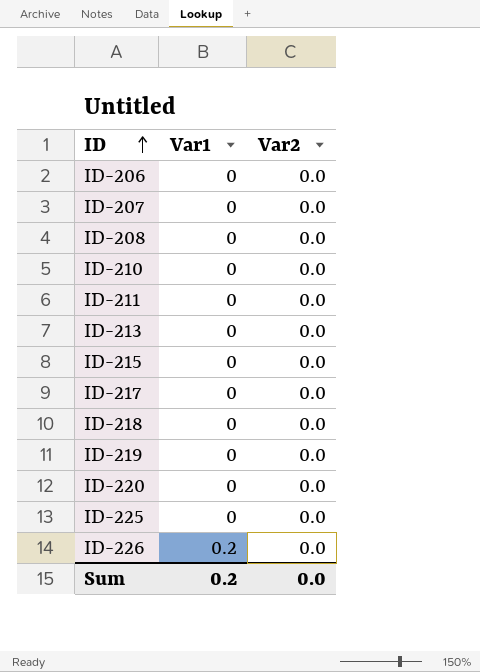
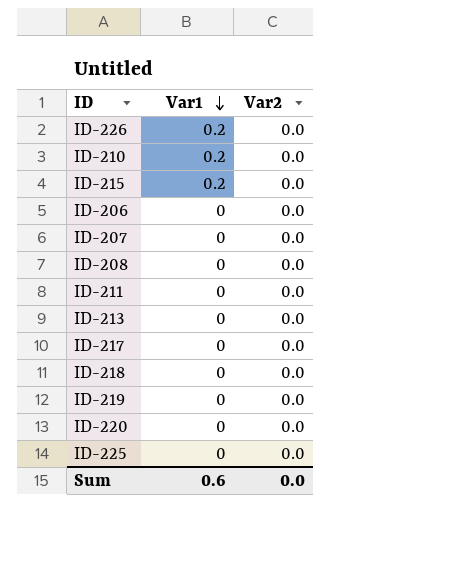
row order: ID ascending -> Var1 descending
ID-210 | Var1: 0 -> 0.2
ID-215 | Var1: 0 -> 0.2
Sum | Var1: 0.2 -> 0.6

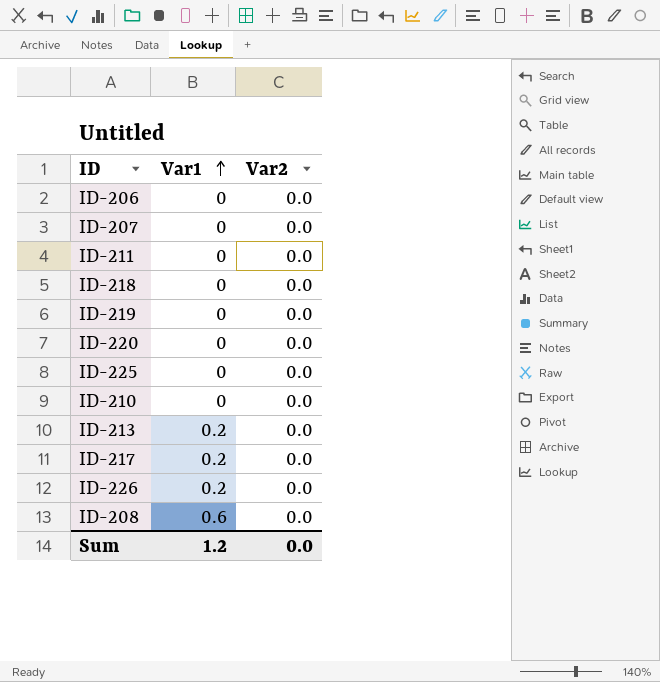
row order: Var1 descending -> Var1 ascending
row ID-215: 0.2 | 0.0 -> none
ID-210 | Var1: 0.2 -> 0
ID-213 | Var1: 0 -> 0.2
ID-217 | Var1: 0 -> 0.2
ID-208 | Var1: 0 -> 0.6
Sum | Var1: 0.6 -> 1.2

